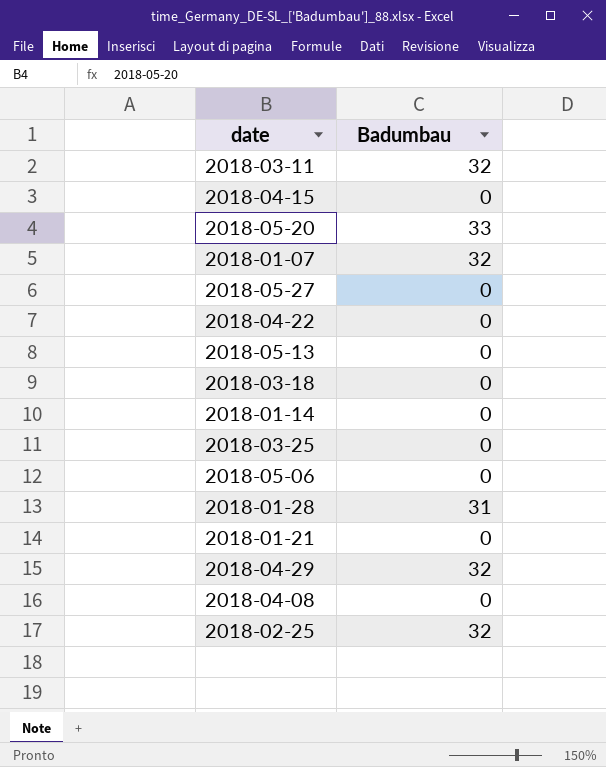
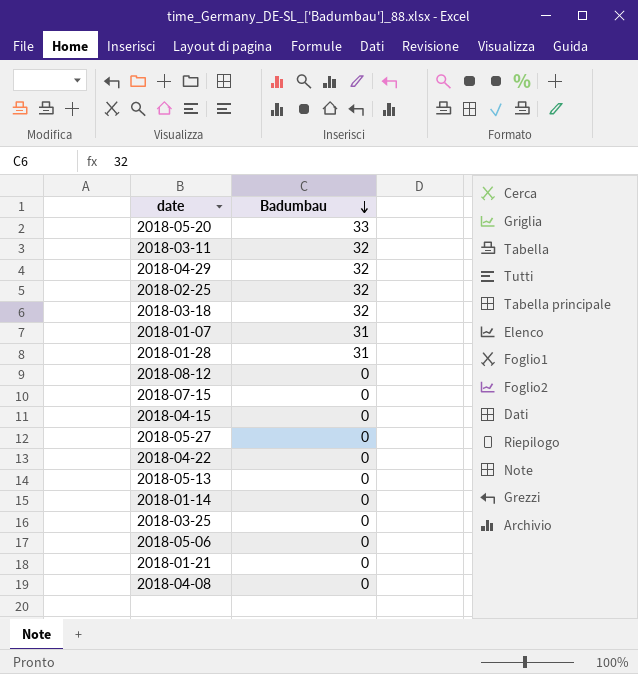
row order: none -> Badumbau descending
2018-03-18 | Badumbau: 0 -> 32
2018-01-07 | Badumbau: 32 -> 31
row 2018-08-12: none -> 0
row 2018-07-15: none -> 0

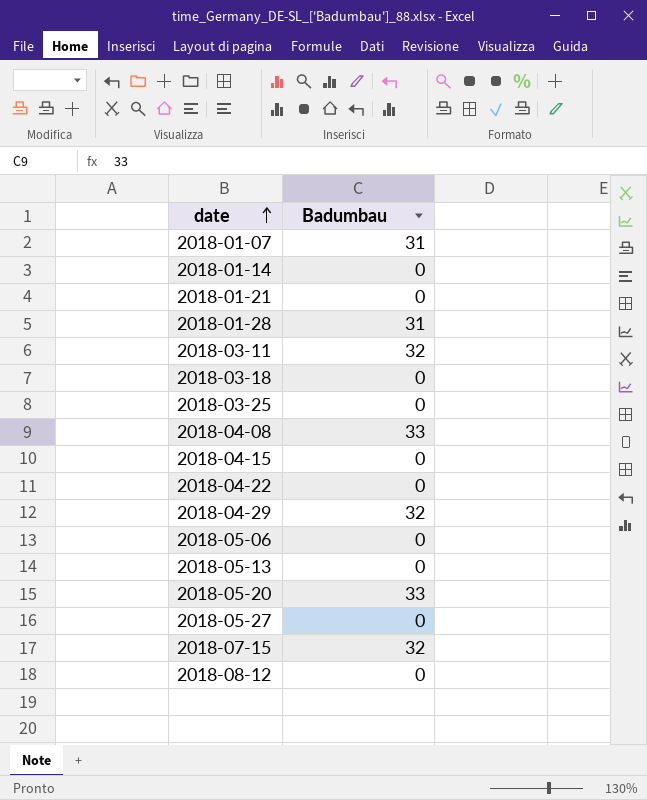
row order: Badumbau descending -> date ascending
row 2018-02-25: 32 -> none
2018-03-18 | Badumbau: 32 -> 0
2018-04-08 | Badumbau: 0 -> 33
2018-07-15 | Badumbau: 0 -> 32

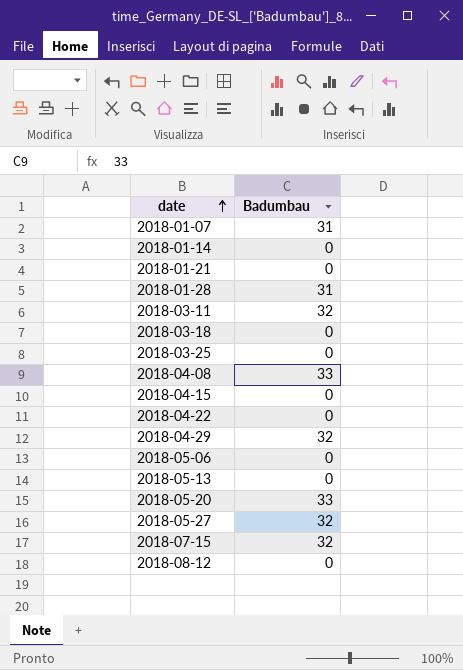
2018-05-27 | Badumbau: 0 -> 32

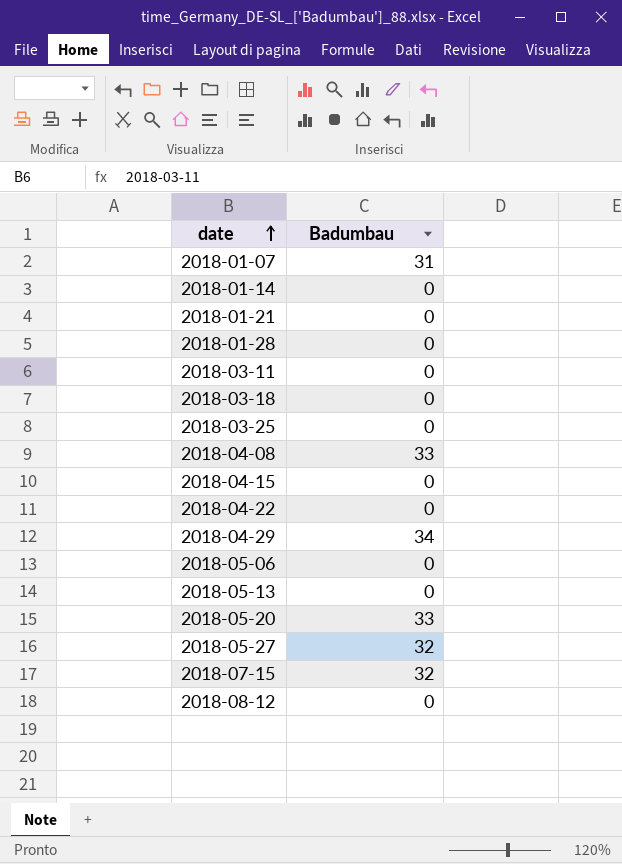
2018-01-28 | Badumbau: 31 -> 0
2018-03-11 | Badumbau: 32 -> 0
2018-04-29 | Badumbau: 32 -> 34

